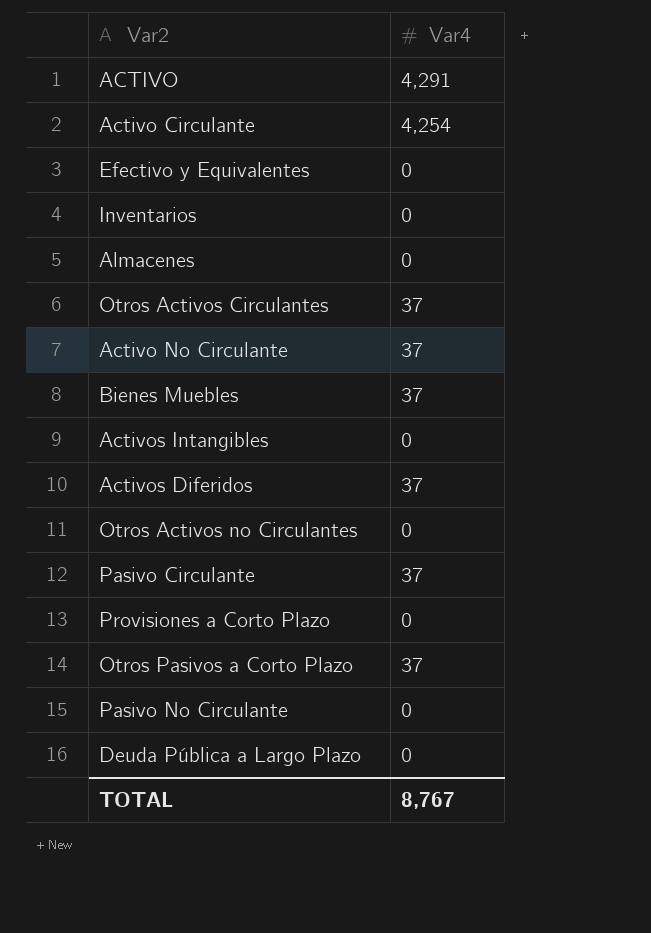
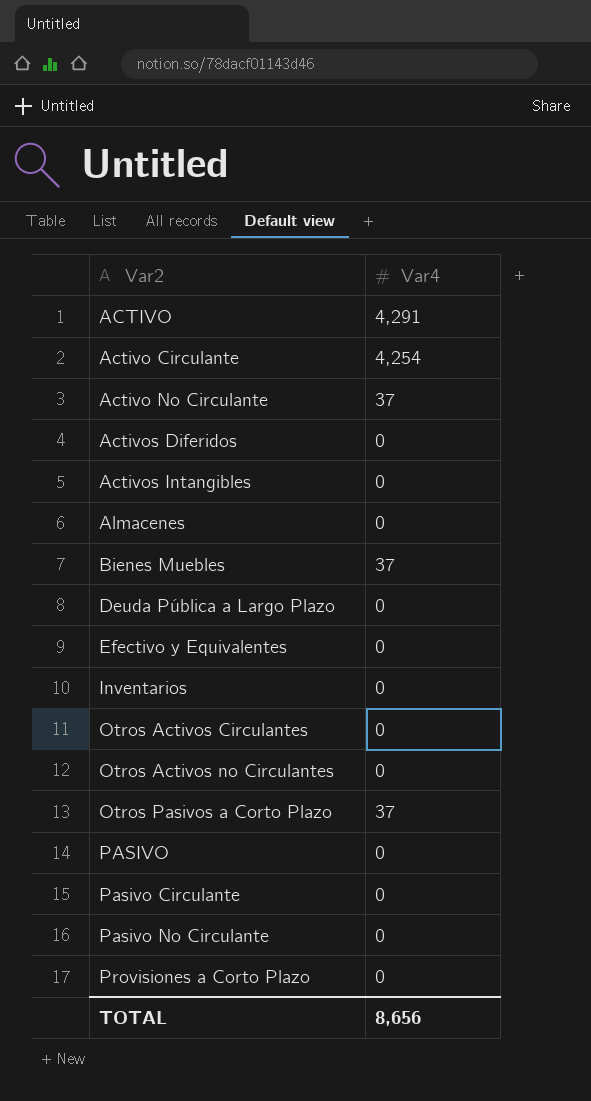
row order: none -> Var2 ascending
Activos Diferidos | Var4: 37 -> 0
Otros Activos Circulantes | Var4: 37 -> 0
row PASIVO: none -> 0
Pasivo Circulante | Var4: 37 -> 0
TOTAL | Var4: 8,767 -> 8,656

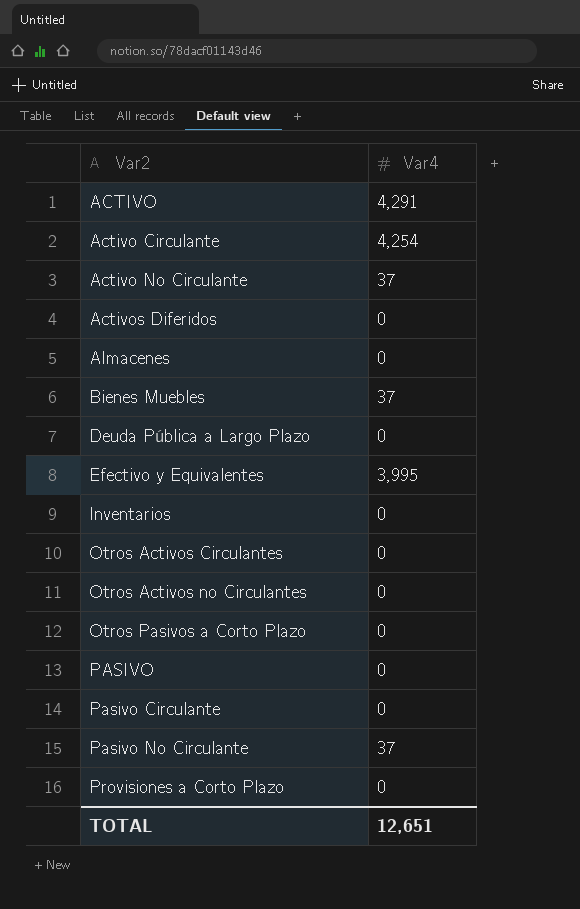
row Activos Intangibles: 0 -> none
Efectivo y Equivalentes | Var4: 0 -> 3,995
Otros Pasivos a Corto Plazo | Var4: 37 -> 0
Pasivo No Circulante | Var4: 0 -> 37
TOTAL | Var4: 8,656 -> 12,651

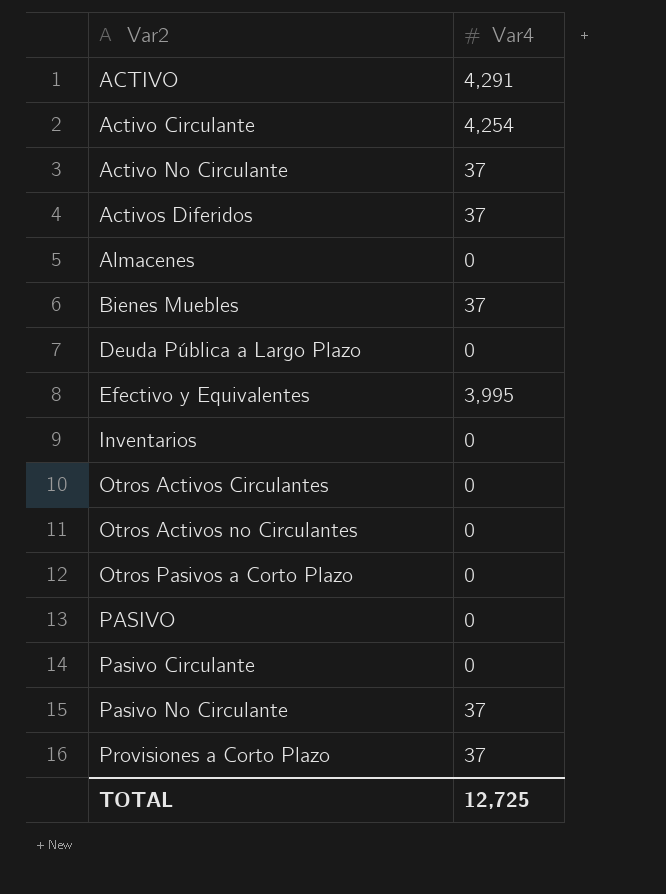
Activos Diferidos | Var4: 0 -> 37
Provisiones a Corto Plazo | Var4: 0 -> 37
TOTAL | Var4: 12,651 -> 12,725

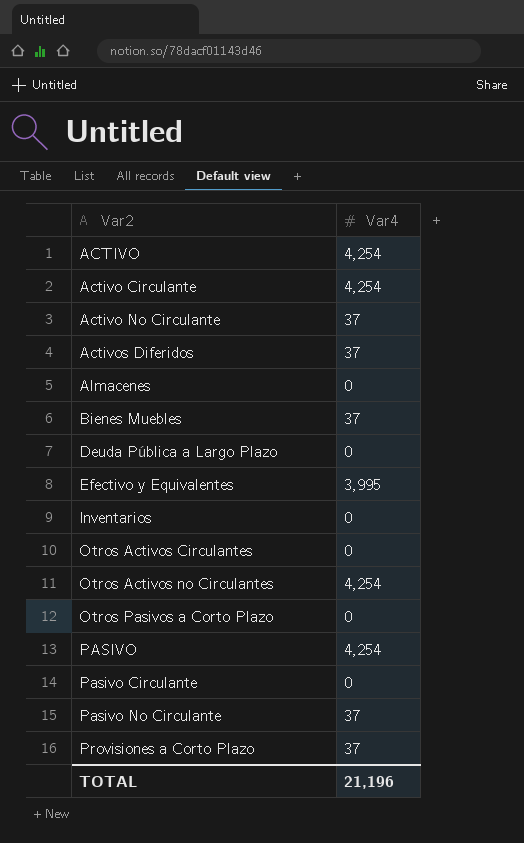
ACTIVO | Var4: 4,291 -> 4,254
Otros Activos no Circulantes | Var4: 0 -> 4,254
PASIVO | Var4: 0 -> 4,254
TOTAL | Var4: 12,725 -> 21,196

